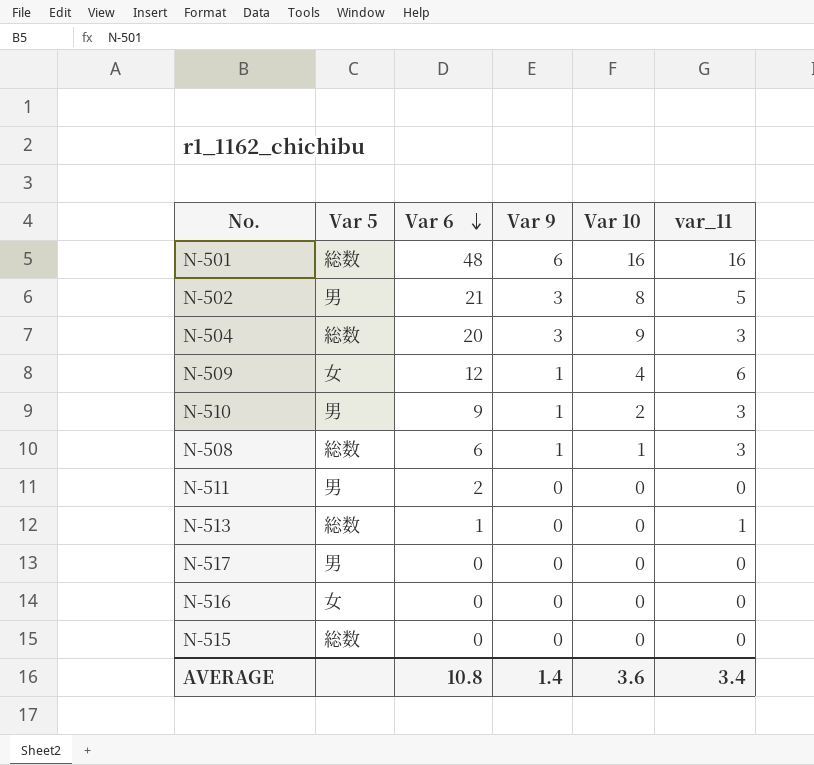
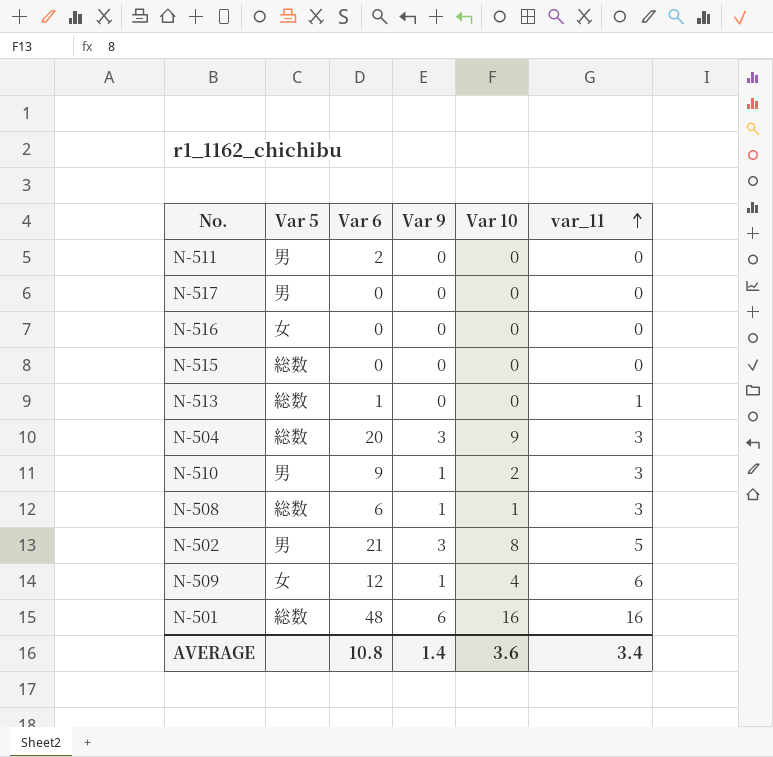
row order: Var 6 descending -> var_11 ascending

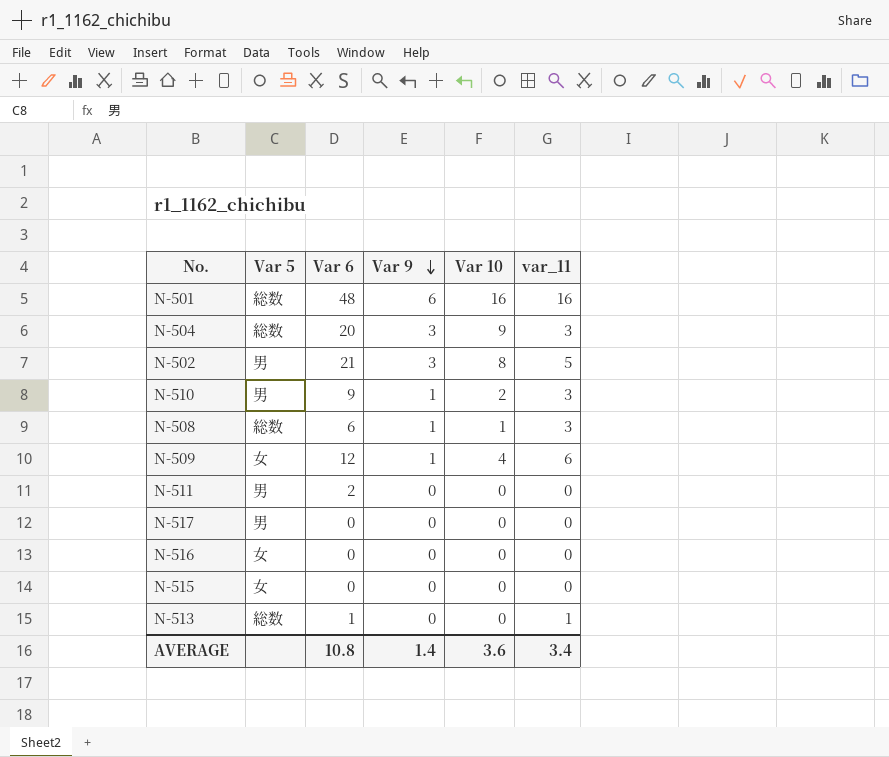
row order: var_11 ascending -> Var 9 descending
N-515 | Var 5: 総数 -> 女

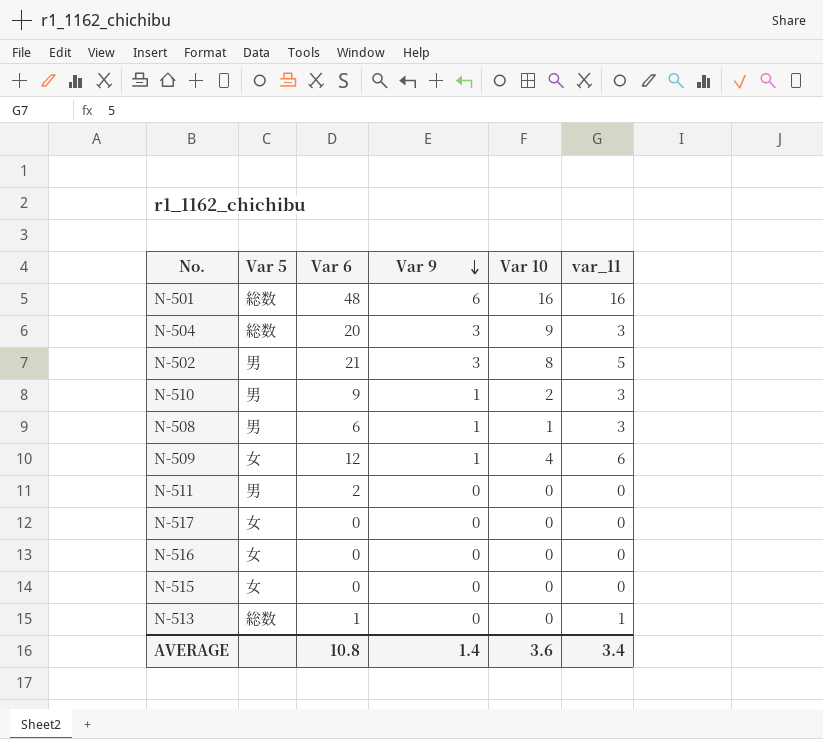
N-508 | Var 5: 総数 -> 男
N-517 | Var 5: 男 -> 女

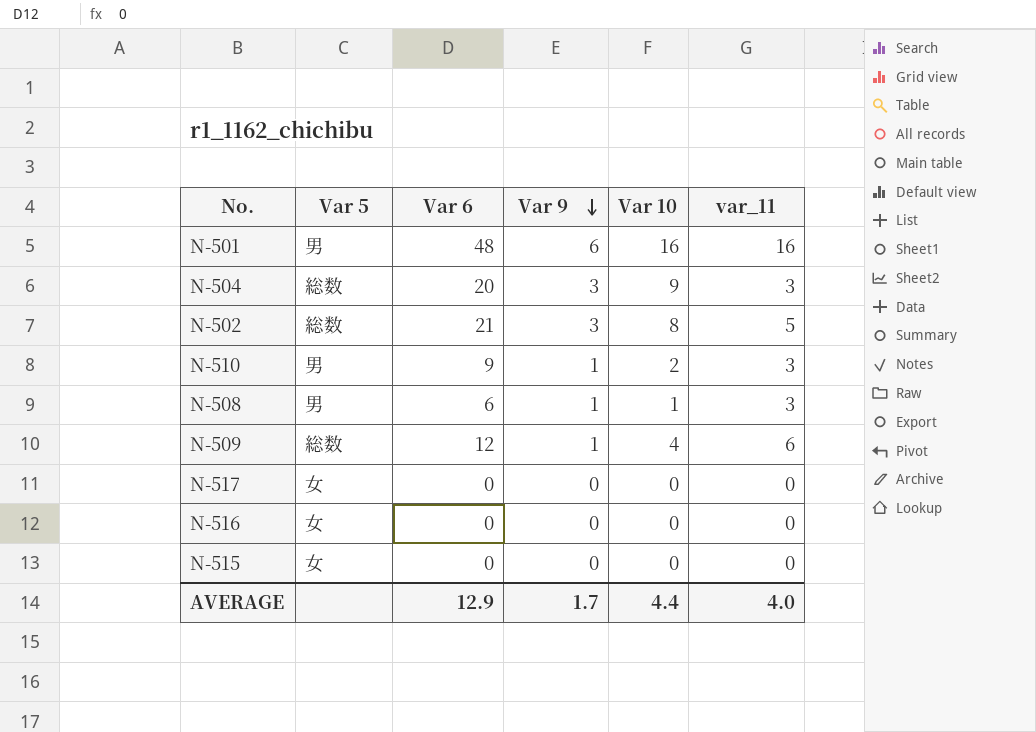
row N-511: 男 | 2 | 0 | 0 | 0 -> none
row N-513: 総数 | 1 | 0 | 0 | 1 -> none
N-501 | Var 5: 総数 -> 男
N-502 | Var 5: 男 -> 総数
N-509 | Var 5: 女 -> 総数
AVERAGE | Var 6: 10.8 -> 12.9
AVERAGE | Var 9: 1.4 -> 1.7
AVERAGE | Var 10: 3.6 -> 4.4
AVERAGE | var_11: 3.4 -> 4.0

